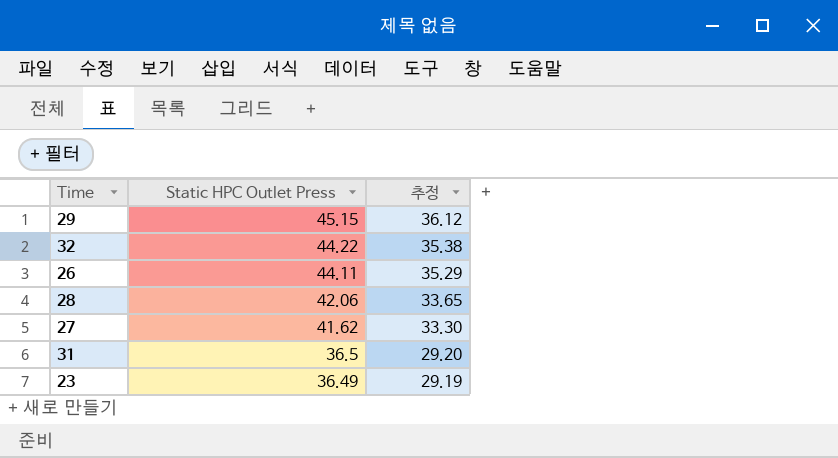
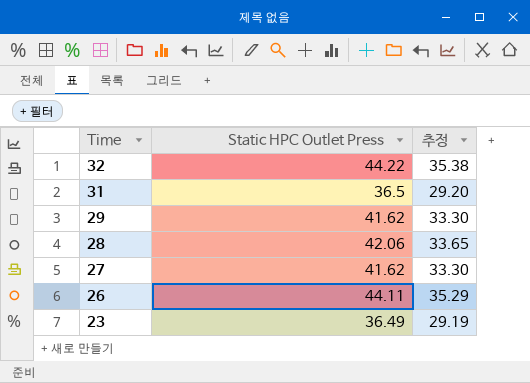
row order: Static HPC Outlet Press descending -> Time descending
29 | Static HPC Outlet Press: 45.15 -> 41.62
29 | 추정: 36.12 -> 33.30

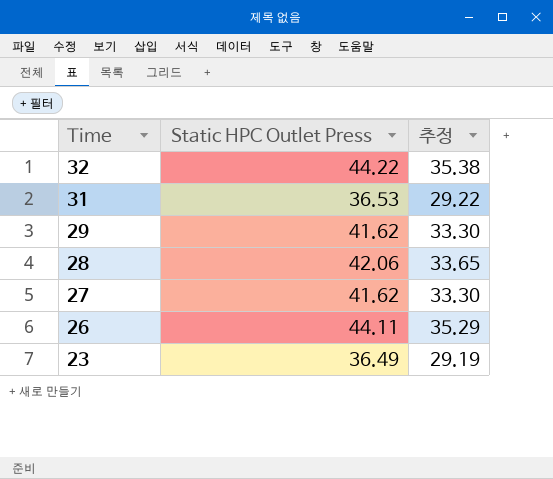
31 | Static HPC Outlet Press: 36.5 -> 36.53
31 | 추정: 29.20 -> 29.22

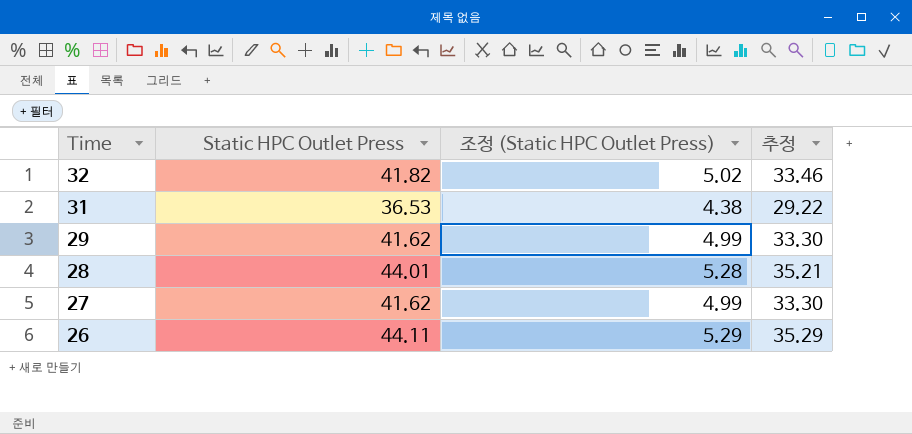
column 조정 (Static HPC Outlet Press) | formula: none -> [Static HPC Outlet Press] * 0.12
row 23: 36.49 | 29.19 -> none
32 | Static HPC Outlet Press: 44.22 -> 41.82
32 | 추정: 35.38 -> 33.46
28 | Static HPC Outlet Press: 42.06 -> 44.01
28 | 추정: 33.65 -> 35.21

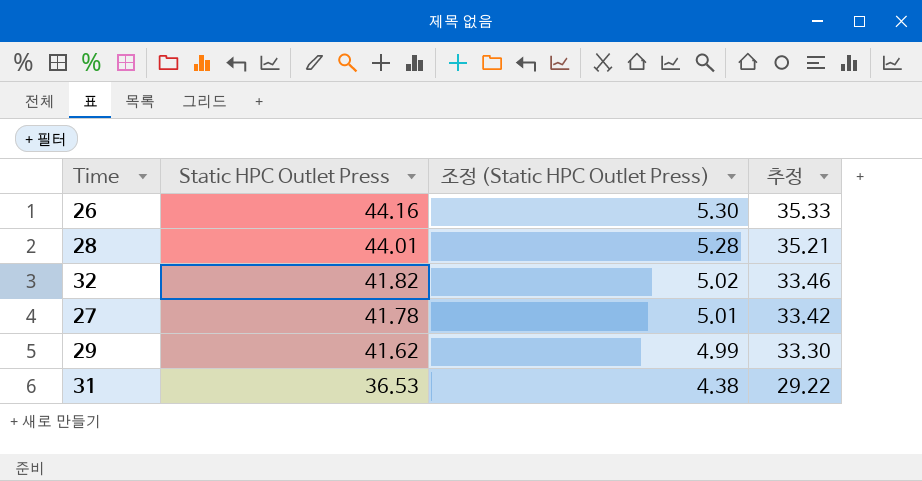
row order: Time descending -> Static HPC Outlet Press descending
26 | Static HPC Outlet Press: 44.11 -> 44.16
26 | 조정 (Static HPC Outlet Press): 5.29 -> 5.30
26 | 추정: 35.29 -> 35.33
27 | Static HPC Outlet Press: 41.62 -> 41.78
27 | 조정 (Static HPC Outlet Press): 4.99 -> 5.01
27 | 추정: 33.30 -> 33.42

